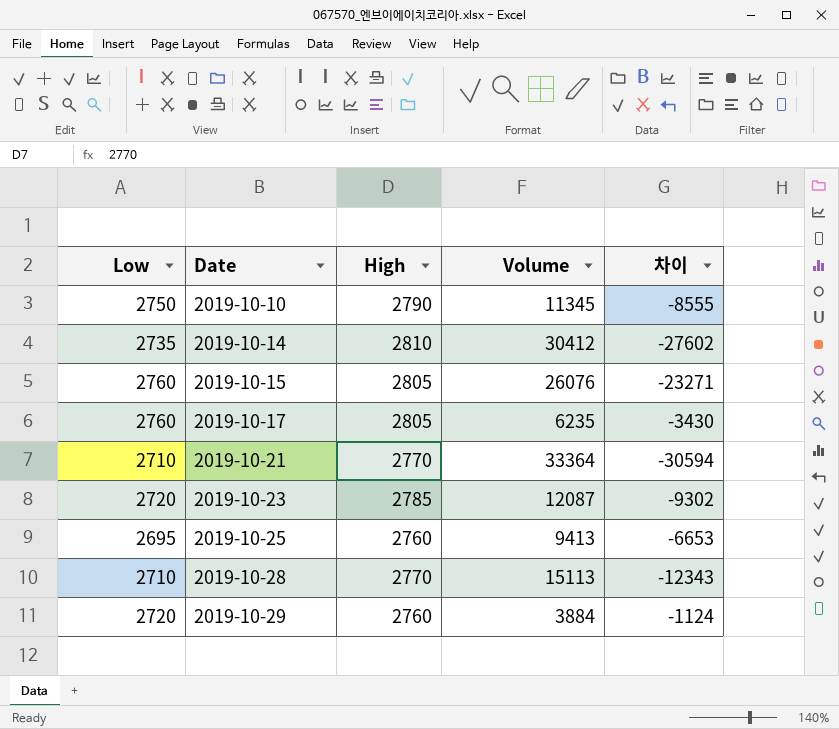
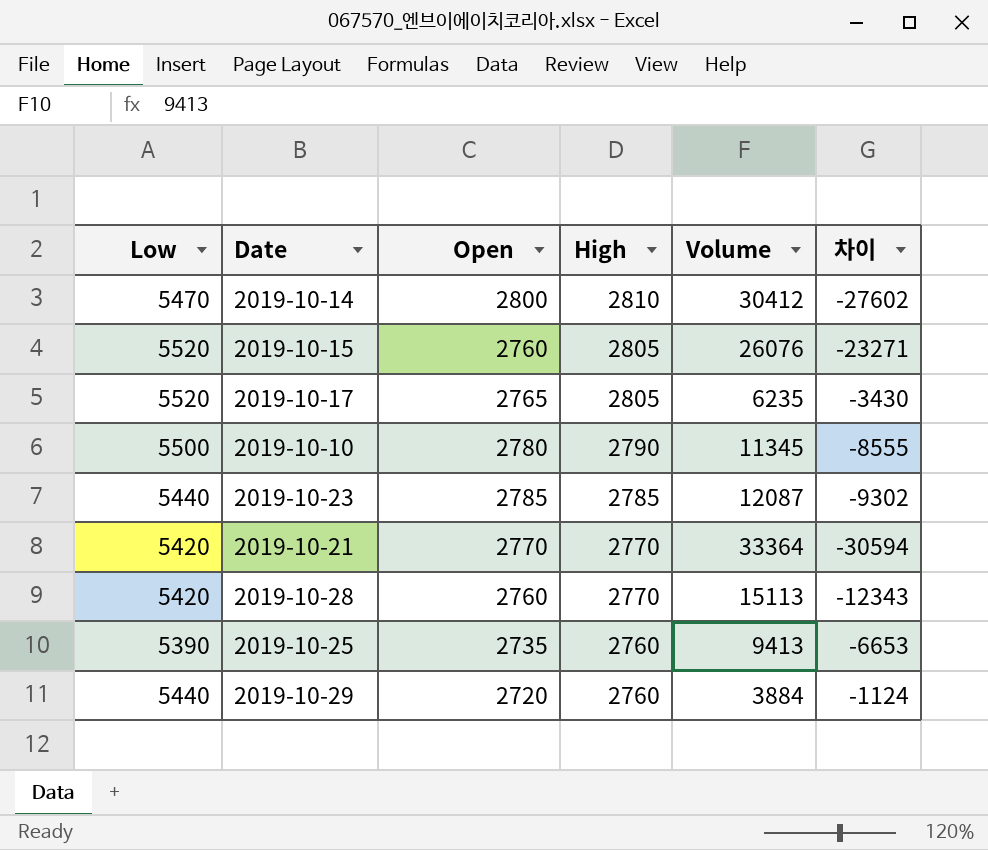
row order: Date ascending -> High descending
column Open | position: none -> 3
2019-10-14 | Low: 2735 -> 5470
2019-10-15 | Low: 2760 -> 5520
2019-10-17 | Low: 2760 -> 5520
2019-10-10 | Low: 2750 -> 5500
2019-10-23 | Low: 2720 -> 5440
2019-10-21 | Low: 2710 -> 5420
2019-10-28 | Low: 2710 -> 5420
2019-10-25 | Low: 2695 -> 5390
2019-10-29 | Low: 2720 -> 5440

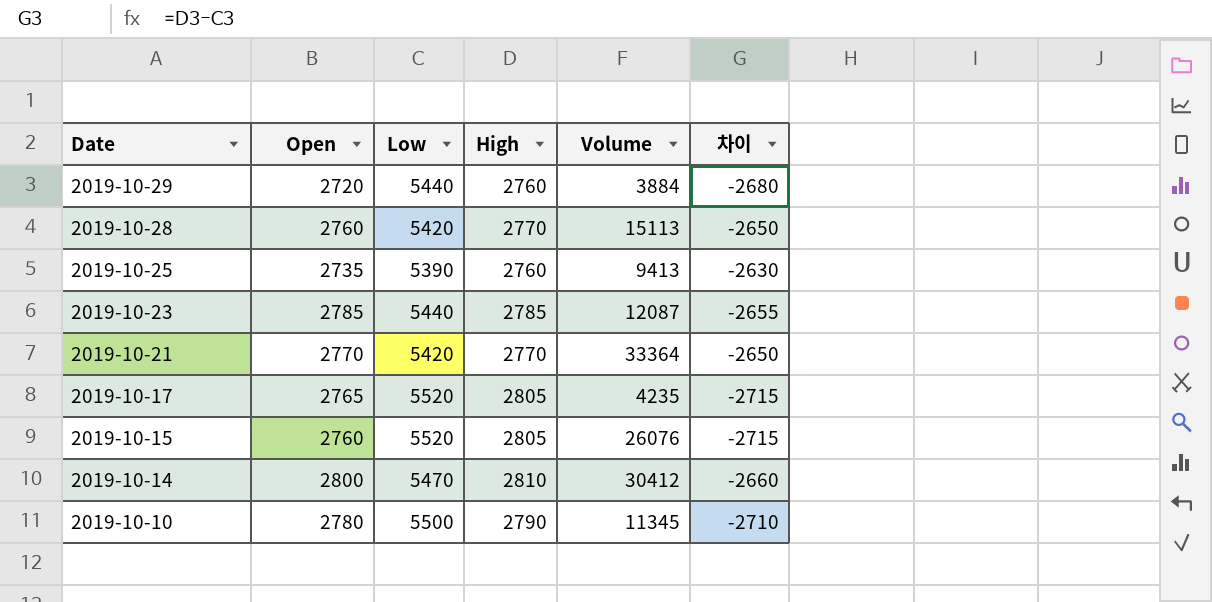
row order: High descending -> Date descending
column Low | position: 1 -> 3
column 차이 | formula: [High] - [Volume] -> [High] - [Low]
2019-10-17 | Volume: 6235 -> 4235

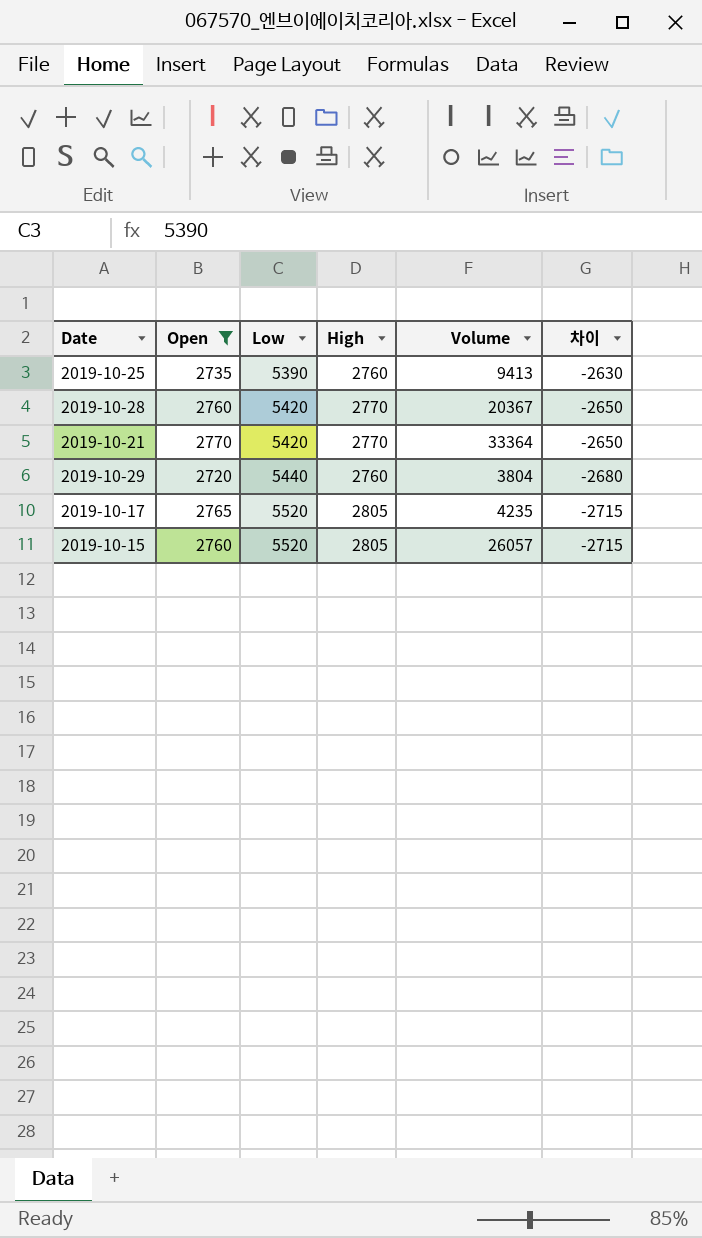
filter: none -> Open <= 2770
row order: Date descending -> Low ascending
2019-10-28 | Volume: 15113 -> 20367
2019-10-29 | Volume: 3884 -> 3804
2019-10-15 | Volume: 26076 -> 26057

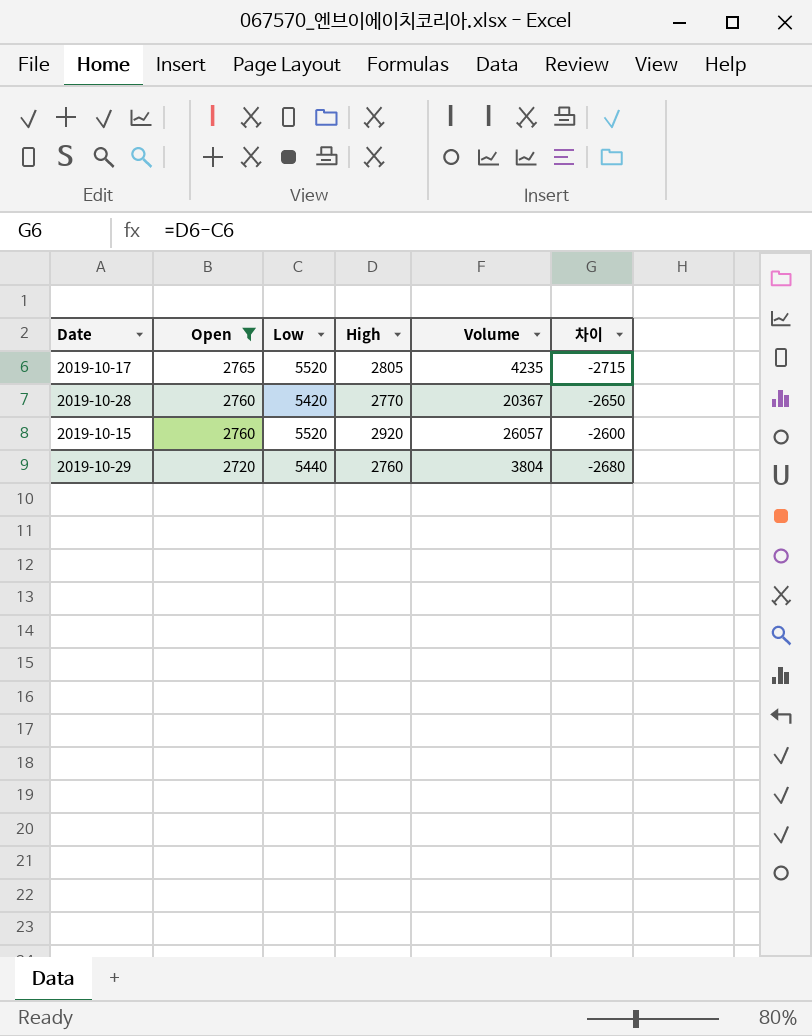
row order: Low ascending -> Open descending
row 2019-10-25: 2735 | 5390 | 2760 | 9413 | -2630 -> none
row 2019-10-21: 2770 | 5420 | 2770 | 33364 | -2650 -> none
2019-10-15 | High: 2805 -> 2920
2019-10-15 | 차이: -2715 -> -2600

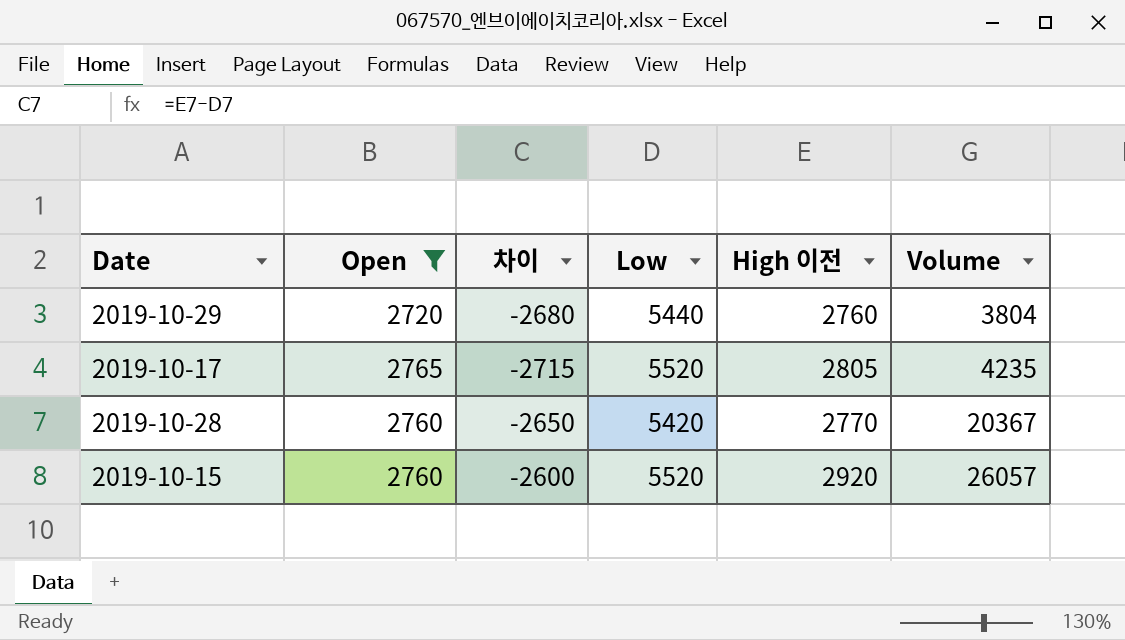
row order: Open descending -> Volume ascending
column 차이 | position: 6 -> 3
column name: High -> High 이전

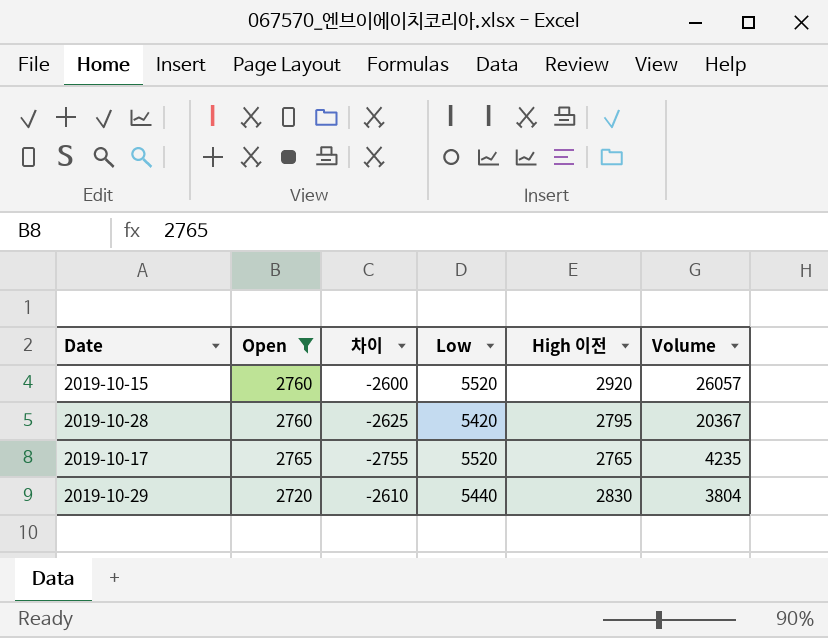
row order: Volume ascending -> Volume descending
2019-10-28 | 차이: -2650 -> -2625
2019-10-28 | High 이전: 2770 -> 2795
2019-10-17 | 차이: -2715 -> -2755
2019-10-17 | High 이전: 2805 -> 2765
2019-10-29 | 차이: -2680 -> -2610
2019-10-29 | High 이전: 2760 -> 2830

